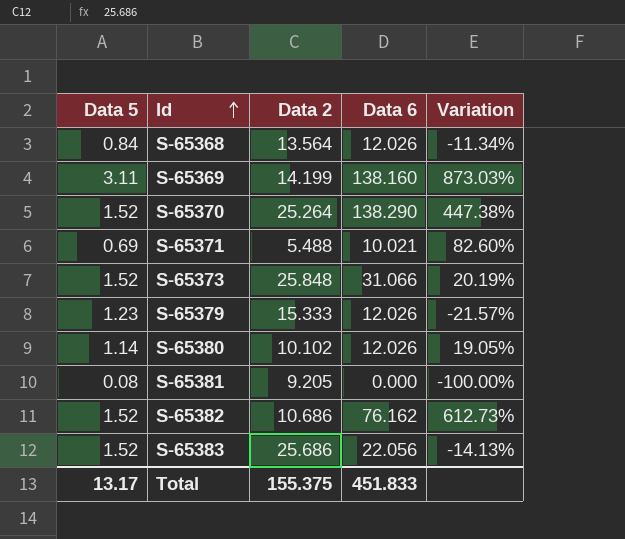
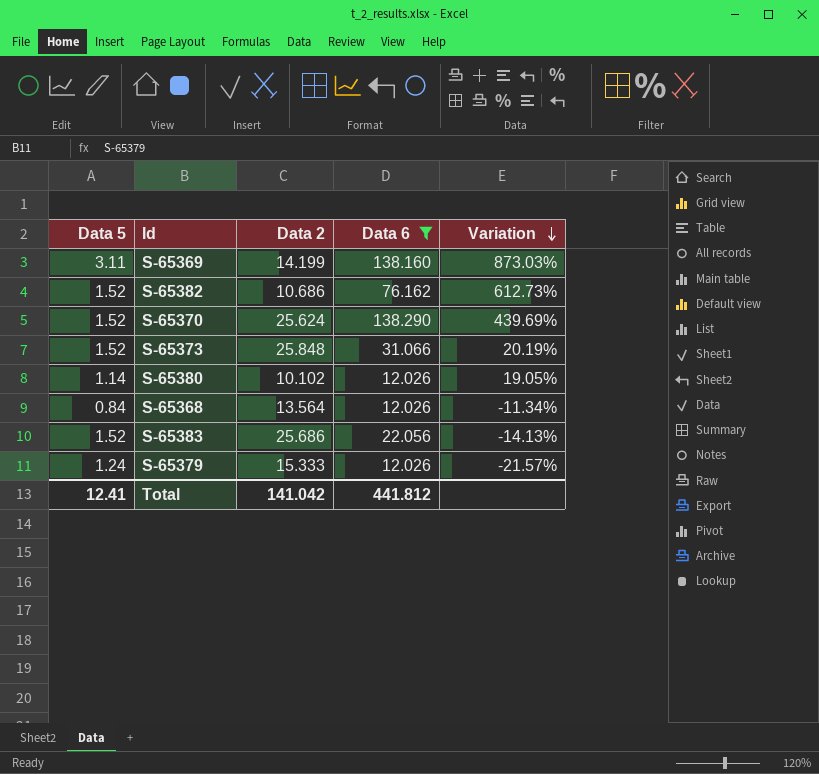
filter: none -> Data 6 >= 12.026
row order: Id ascending -> Variation descending
S-65370 | Data 2: 25.264 -> 25.624
S-65370 | Variation: 447.38% -> 439.69%
S-65379 | Data 5: 1.23 -> 1.24
Total | Data 5: 13.17 -> 12.41
Total | Data 2: 155.375 -> 141.042
Total | Data 6: 451.833 -> 441.812

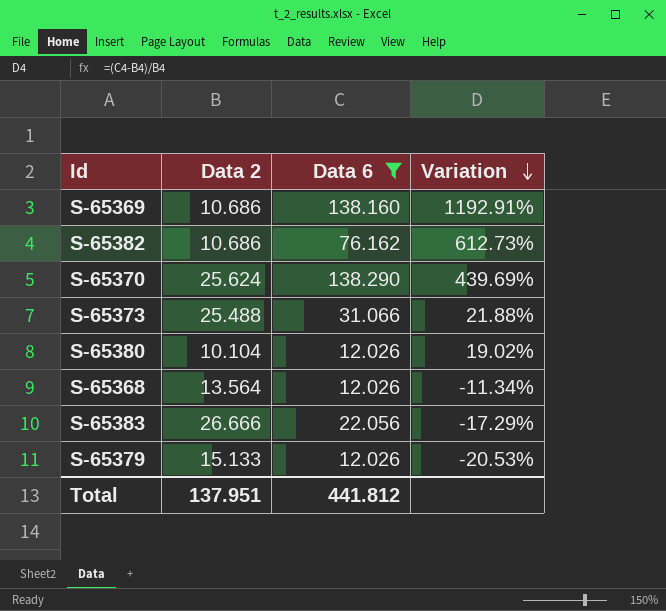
column Data 5 | position: 1 -> none
S-65369 | Data 2: 14.199 -> 10.686
S-65369 | Variation: 873.03% -> 1192.91%
S-65373 | Data 2: 25.848 -> 25.488
S-65373 | Variation: 20.19% -> 21.88%
S-65380 | Data 2: 10.102 -> 10.104
S-65380 | Variation: 19.05% -> 19.02%
S-65383 | Data 2: 25.686 -> 26.666
S-65383 | Variation: -14.13% -> -17.29%
S-65379 | Data 2: 15.333 -> 15.133
S-65379 | Variation: -21.57% -> -20.53%
Total | Data 2: 141.042 -> 137.951

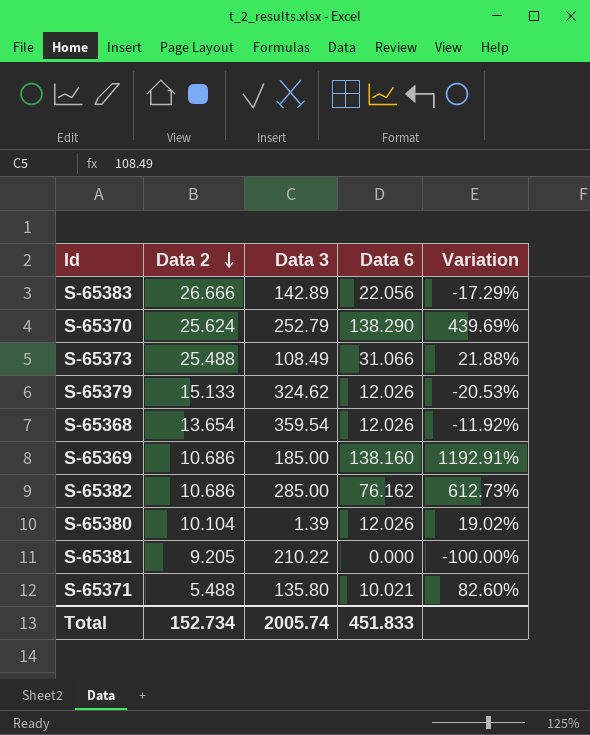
filter: Data 6 >= 12.026 -> none
row order: Variation descending -> Data 2 descending
column Data 3 | position: none -> 3
S-65368 | Data 2: 13.564 -> 13.654
S-65368 | Variation: -11.34% -> -11.92%
Total | Data 2: 137.951 -> 152.734
Total | Data 6: 441.812 -> 451.833

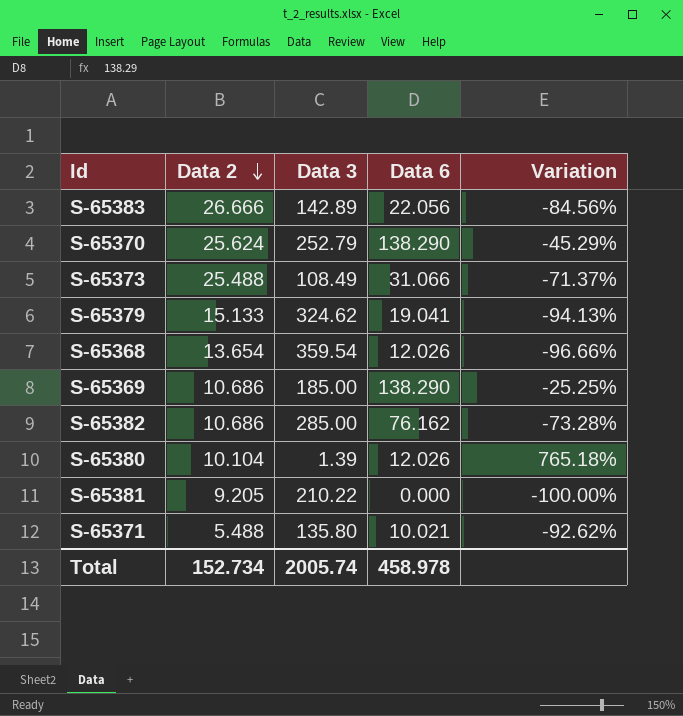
column Variation | formula: ([Data 6] - [Data 2]) / [Data 2] -> ([Data 6] - [Data 3]) / [Data 3]
S-65379 | Data 6: 12.026 -> 19.041
S-65369 | Data 6: 138.160 -> 138.290
Total | Data 6: 451.833 -> 458.978

